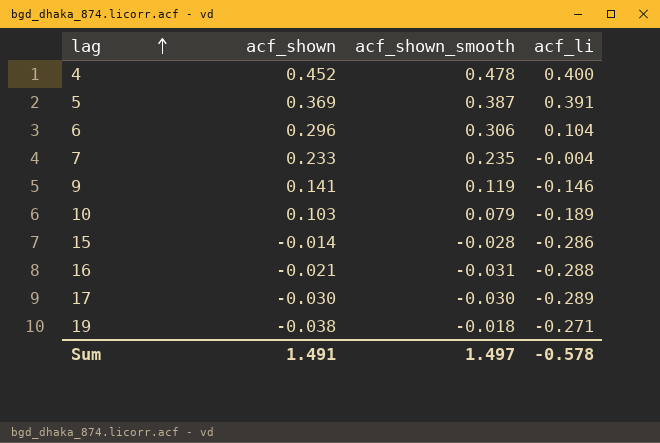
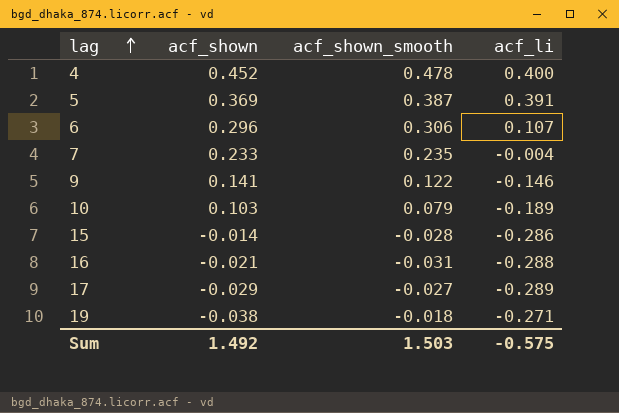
6 | acf_li: 0.104 -> 0.107
9 | acf_shown_smooth: 0.119 -> 0.122
17 | acf_shown: -0.030 -> -0.029
17 | acf_shown_smooth: -0.030 -> -0.027
Sum | acf_shown: 1.491 -> 1.492
Sum | acf_shown_smooth: 1.497 -> 1.503
Sum | acf_li: -0.578 -> -0.575

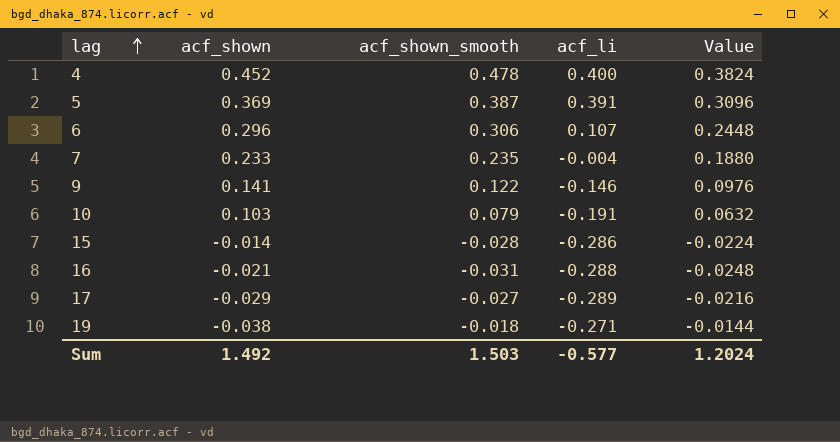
column Value | formula: none -> [acf_shown_smooth] * 0.8
10 | acf_li: -0.189 -> -0.191
Sum | acf_li: -0.575 -> -0.577

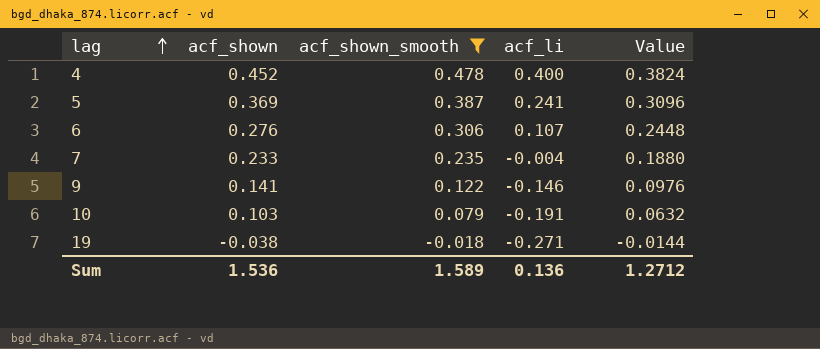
filter: none -> acf_shown_smooth >= -0.018
5 | acf_li: 0.391 -> 0.241
6 | acf_shown: 0.296 -> 0.276
Sum | acf_shown: 1.492 -> 1.536
Sum | acf_shown_smooth: 1.503 -> 1.589
Sum | acf_li: -0.577 -> 0.136
Sum | Value: 1.2024 -> 1.2712

